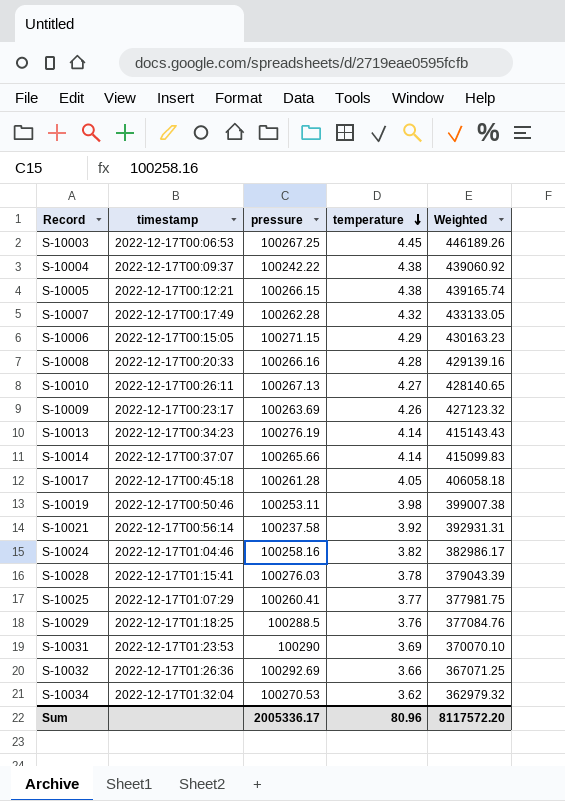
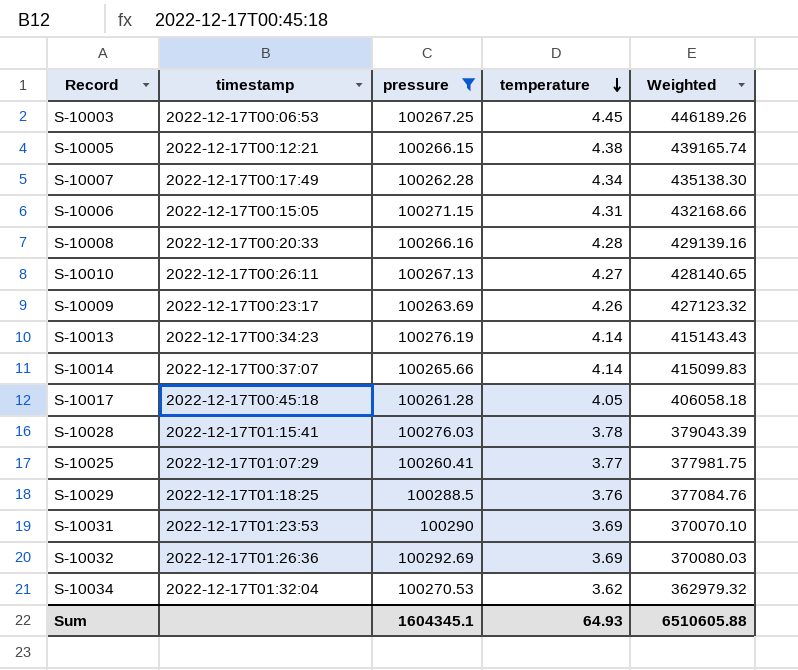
filter: none -> pressure >= 100260.41
S-10007 | temperature: 4.32 -> 4.34
S-10007 | Weighted: 433133.05 -> 435138.30
S-10006 | temperature: 4.29 -> 4.31
S-10006 | Weighted: 430163.23 -> 432168.66
S-10032 | temperature: 3.66 -> 3.69
S-10032 | Weighted: 367071.25 -> 370080.03
Sum | pressure: 2005336.17 -> 1604345.1
Sum | temperature: 80.96 -> 64.93
Sum | Weighted: 8117572.20 -> 6510605.88

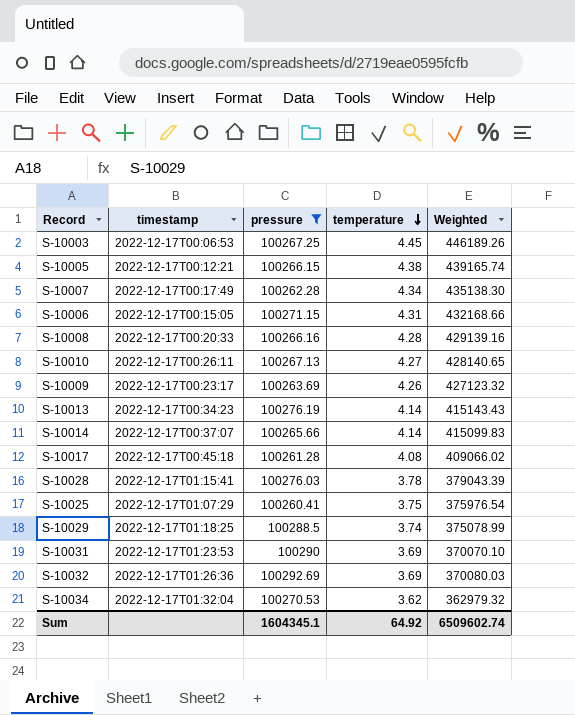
S-10017 | temperature: 4.05 -> 4.08
S-10017 | Weighted: 406058.18 -> 409066.02
S-10025 | temperature: 3.77 -> 3.75
S-10025 | Weighted: 377981.75 -> 375976.54
S-10029 | temperature: 3.76 -> 3.74
S-10029 | Weighted: 377084.76 -> 375078.99
Sum | temperature: 64.93 -> 64.92
Sum | Weighted: 6510605.88 -> 6509602.74

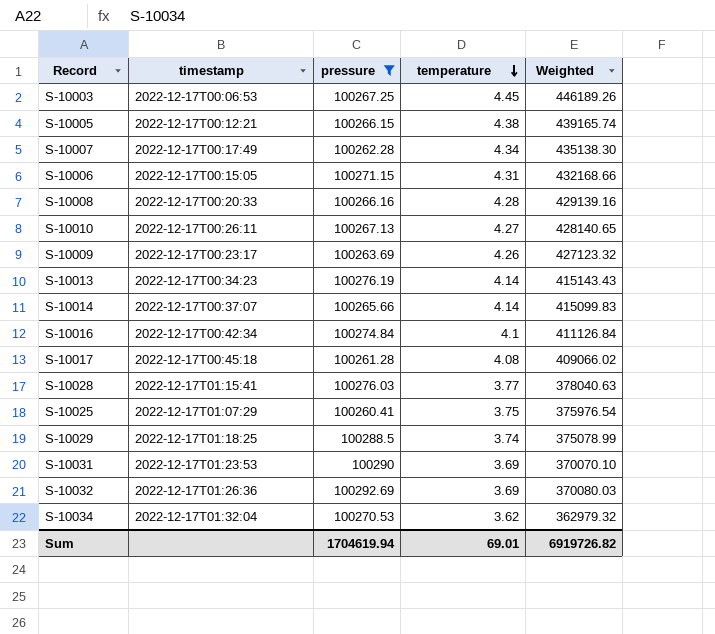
row S-10016: none -> 2022-12-17T00:42:34 | 100274.84 | 4.1 | 411126.84
S-10028 | temperature: 3.78 -> 3.77
S-10028 | Weighted: 379043.39 -> 378040.63
Sum | pressure: 1604345.1 -> 1704619.94
Sum | temperature: 64.92 -> 69.01
Sum | Weighted: 6509602.74 -> 6919726.82

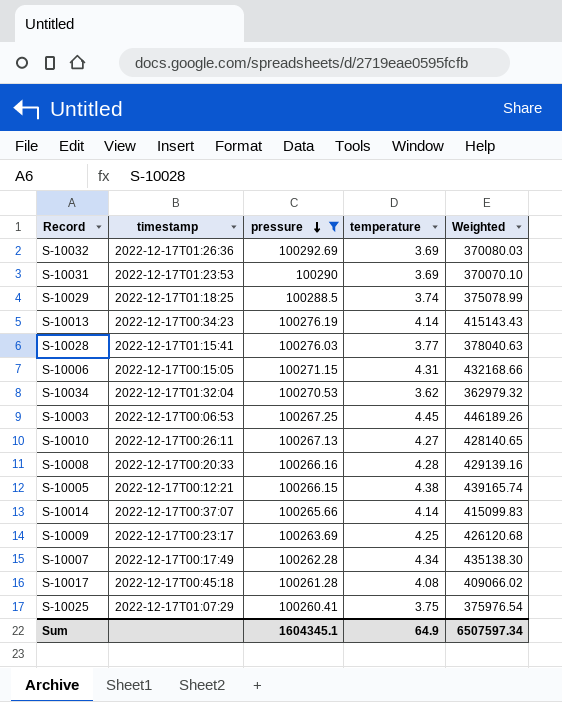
row order: temperature descending -> pressure descending
row S-10016: 2022-12-17T00:42:34 | 100274.84 | 4.1 | 411126.84 -> none
S-10009 | temperature: 4.26 -> 4.25
S-10009 | Weighted: 427123.32 -> 426120.68
Sum | pressure: 1704619.94 -> 1604345.1
Sum | temperature: 69.01 -> 64.9
Sum | Weighted: 6919726.82 -> 6507597.34

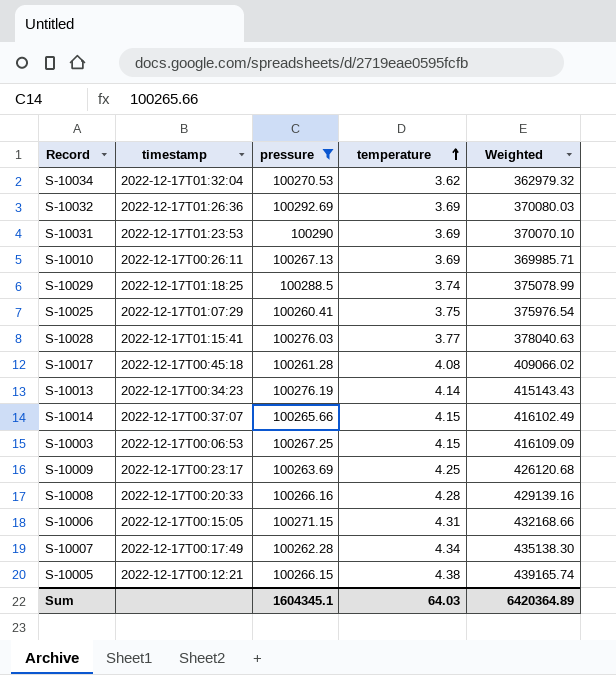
row order: pressure descending -> temperature ascending
S-10010 | temperature: 4.27 -> 3.69
S-10010 | Weighted: 428140.65 -> 369985.71
S-10014 | temperature: 4.14 -> 4.15
S-10014 | Weighted: 415099.83 -> 416102.49
S-10003 | temperature: 4.45 -> 4.15
S-10003 | Weighted: 446189.26 -> 416109.09
Sum | temperature: 64.9 -> 64.03
Sum | Weighted: 6507597.34 -> 6420364.89

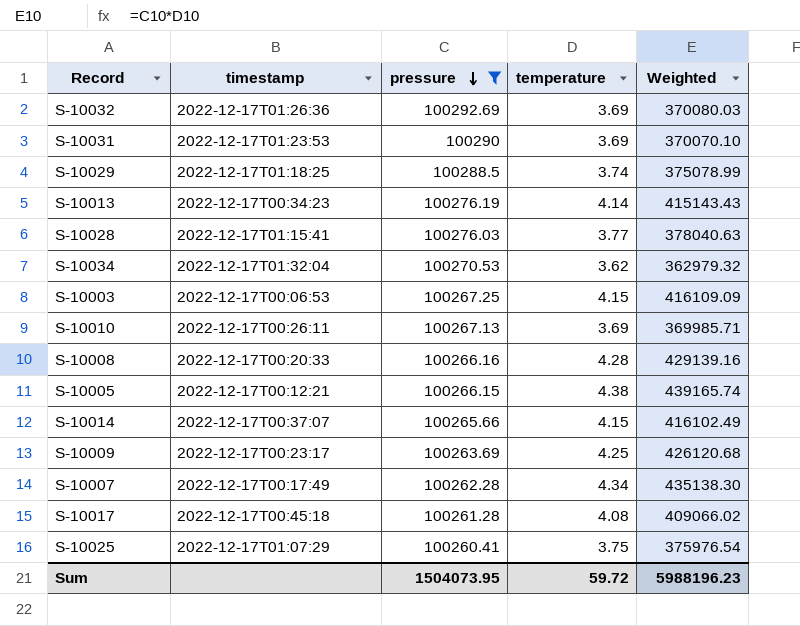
row order: temperature ascending -> pressure descending
row S-10006: 2022-12-17T00:15:05 | 100271.15 | 4.31 | 432168.66 -> none
Sum | pressure: 1604345.1 -> 1504073.95
Sum | temperature: 64.03 -> 59.72
Sum | Weighted: 6420364.89 -> 5988196.23

